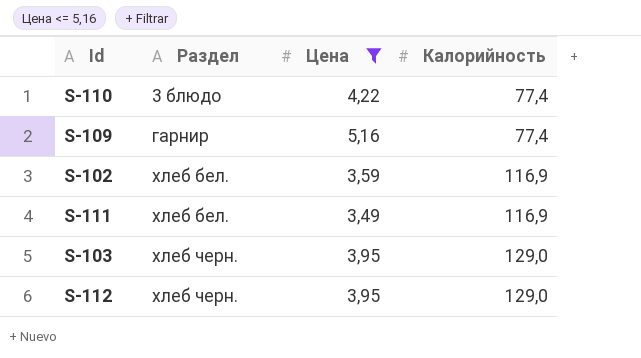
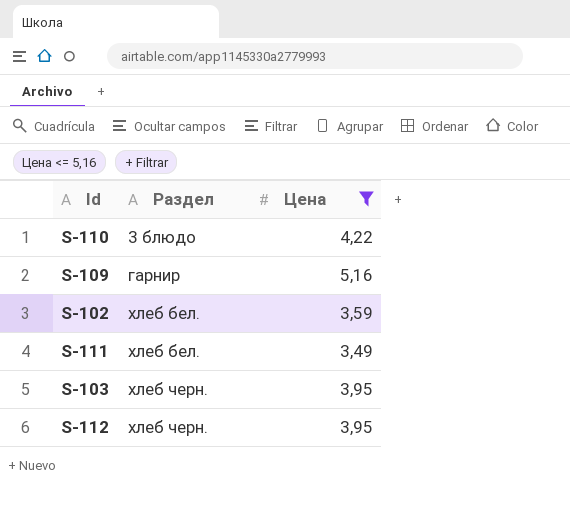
column Калорийность | position: 4 -> none

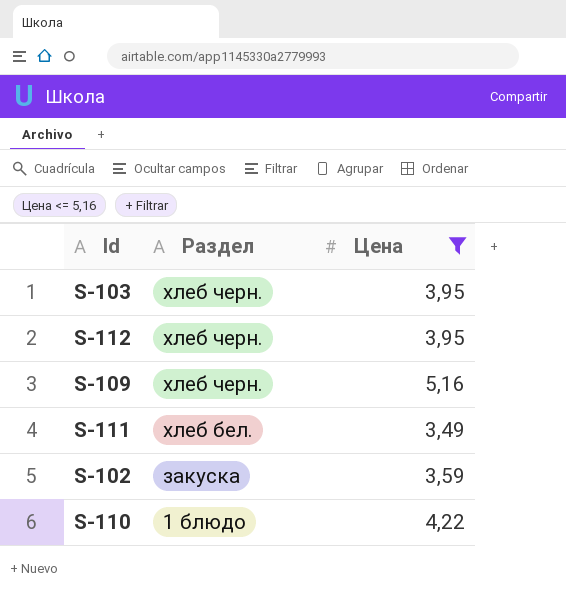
row order: Раздел ascending -> Раздел descending
S-109 | Раздел: гарнир -> хлеб черн.
S-102 | Раздел: хлеб бел. -> закуска
S-110 | Раздел: 3 блюдо -> 1 блюдо

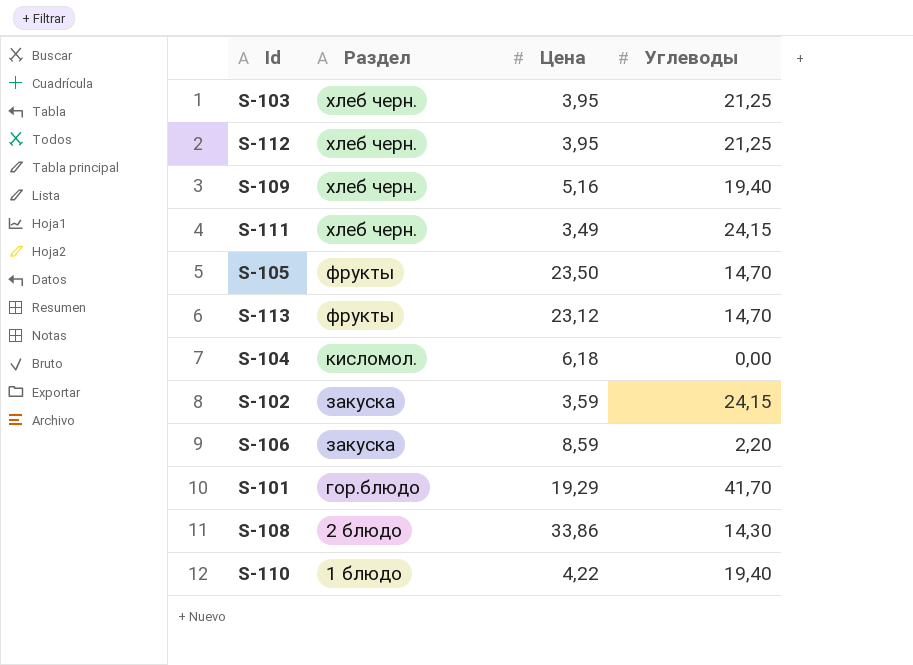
filter: Цена <= 5,16 -> none
column Углеводы | position: none -> 4
S-111 | Раздел: хлеб бел. -> хлеб черн.

